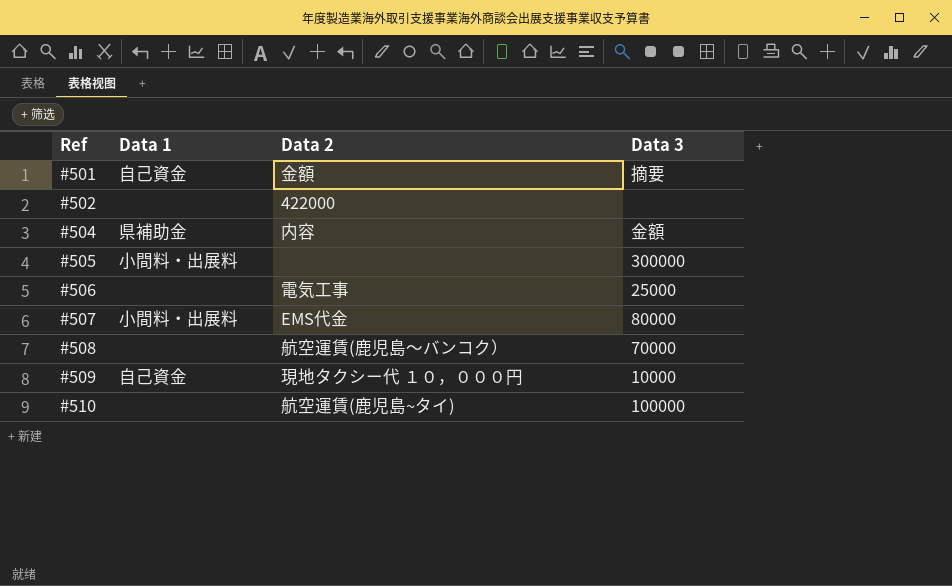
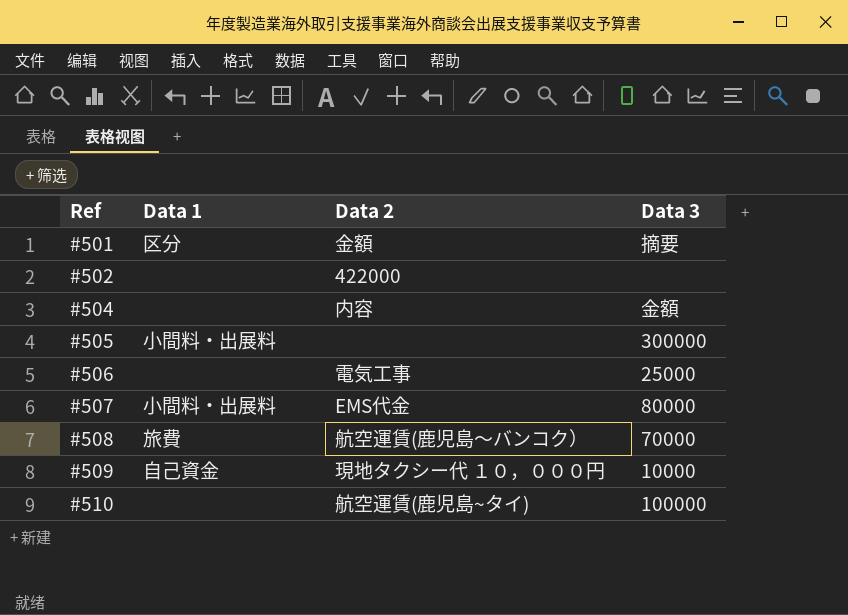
#501 | Data 1: 自己資金 -> 区分
#504 | Data 1: 県補助金 -> none
#508 | Data 1: none -> 旅費

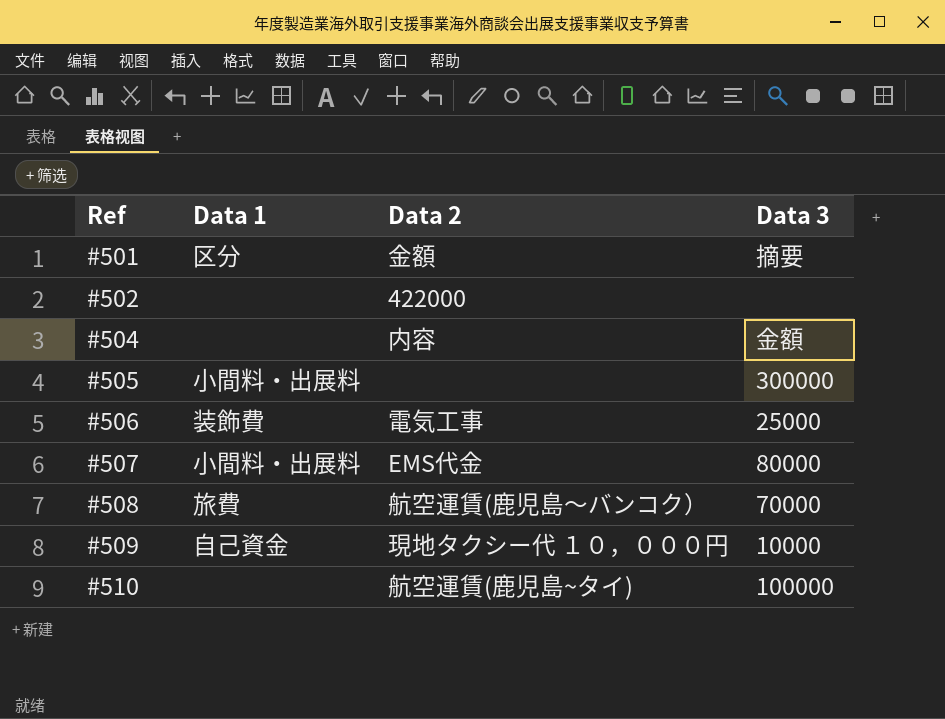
#506 | Data 1: none -> 装飾費

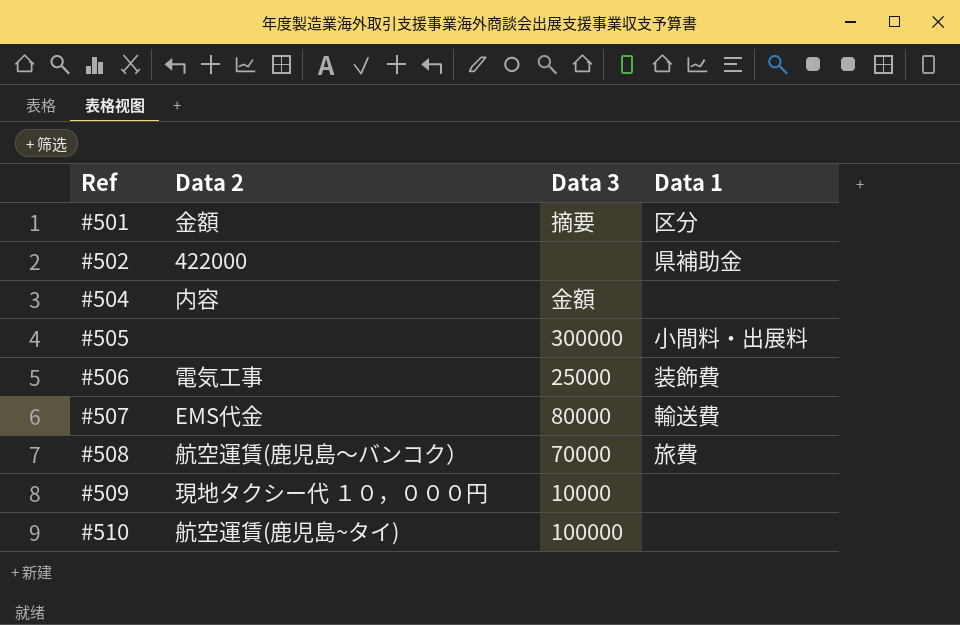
column Data 1 | position: 2 -> 4
#502 | Data 1: none -> 県補助金
#507 | Data 1: 小間料・出展料 -> 輸送費
#509 | Data 1: 自己資金 -> none

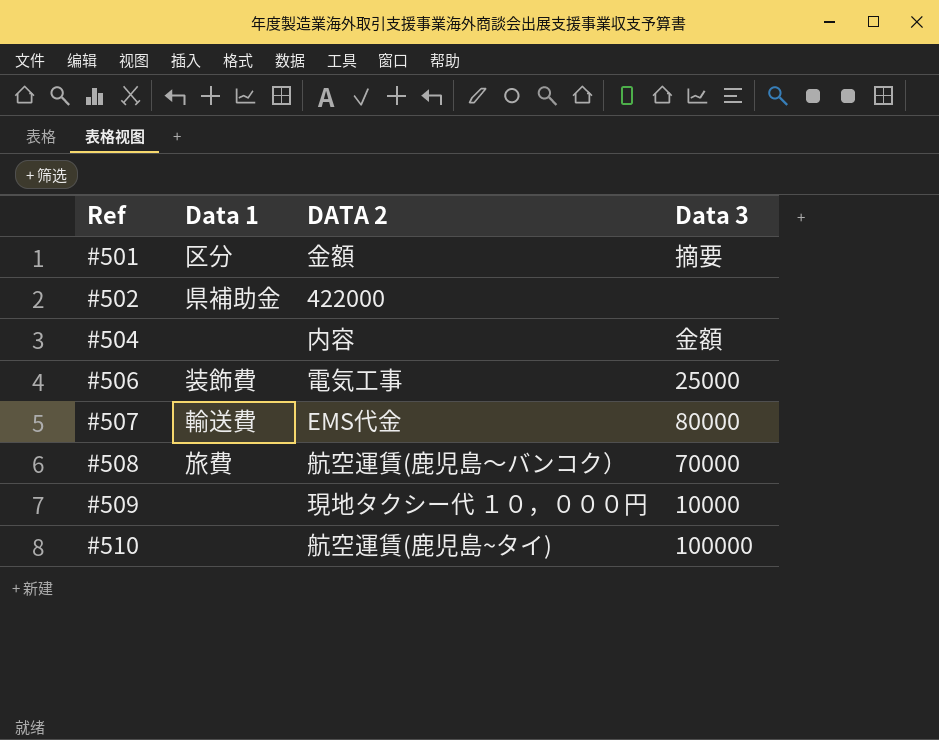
column Data 1 | position: 4 -> 2
column name: Data 2 -> DATA 2
row #505: none | 300000 | 小間料・出展料 -> none

